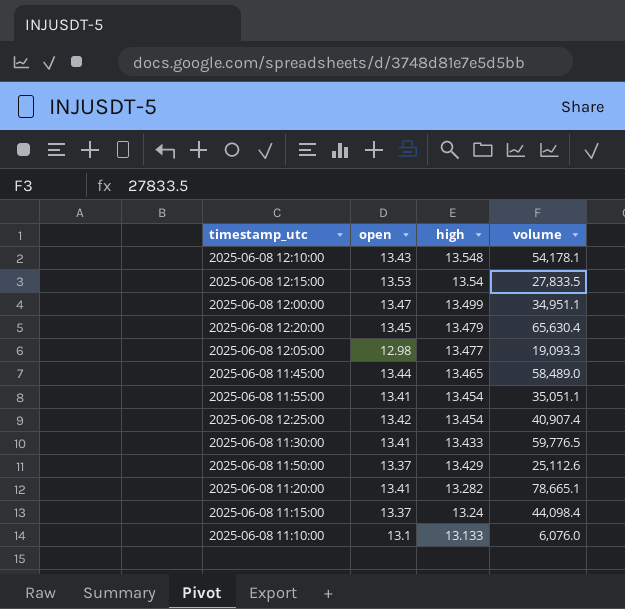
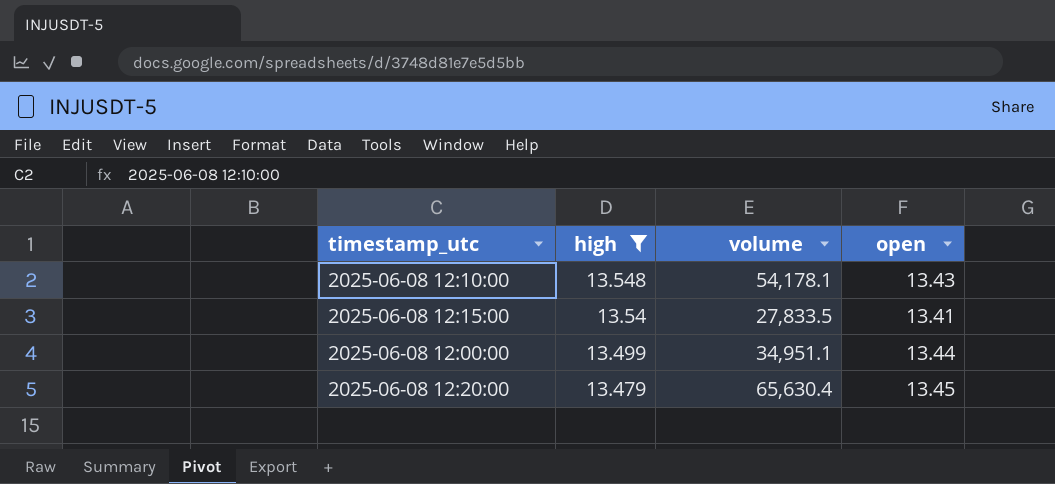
filter: none -> high >= 13.479
column open | position: 2 -> 4
2025-06-08 12:15:00 | open: 13.53 -> 13.41
2025-06-08 12:00:00 | open: 13.47 -> 13.44

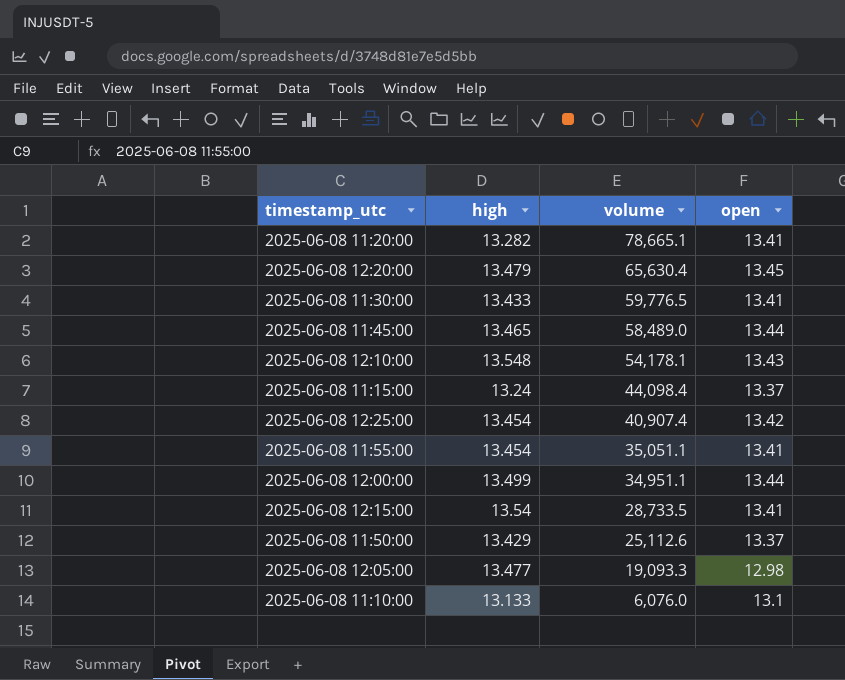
filter: high >= 13.479 -> none
row order: high descending -> volume descending
2025-06-08 12:15:00 | volume: 27,833.5 -> 28,733.5

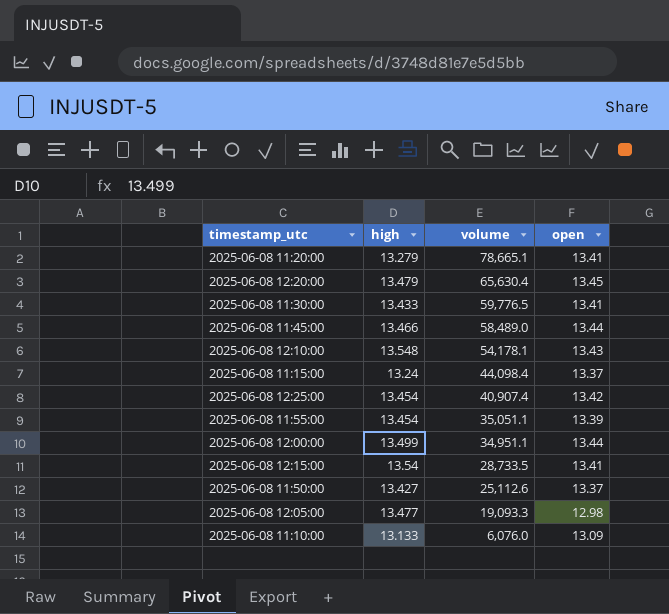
2025-06-08 11:20:00 | high: 13.282 -> 13.279
2025-06-08 11:45:00 | high: 13.465 -> 13.466
2025-06-08 11:55:00 | open: 13.41 -> 13.39
2025-06-08 11:50:00 | high: 13.429 -> 13.427
2025-06-08 11:10:00 | open: 13.1 -> 13.09

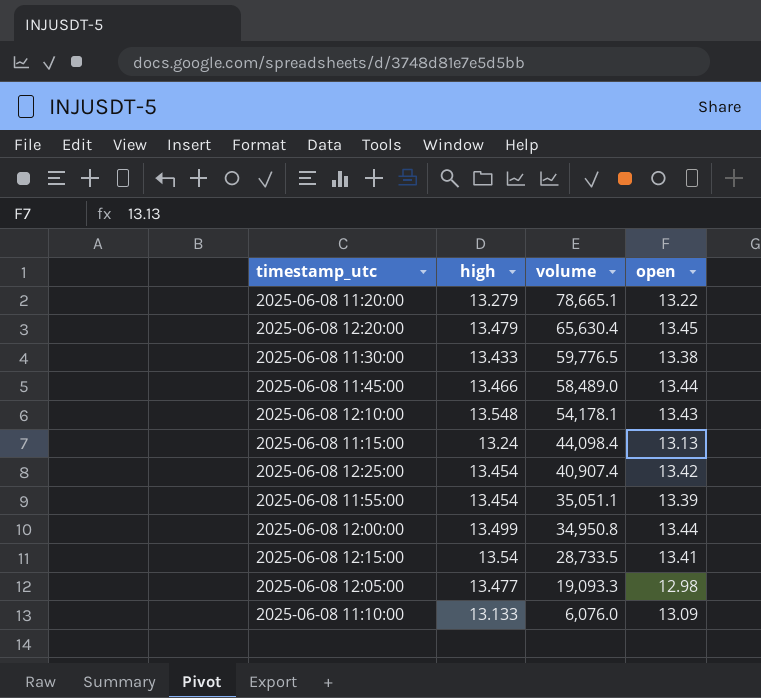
row 2025-06-08 11:50:00: 13.427 | 25,112.6 | 13.37 -> none
2025-06-08 11:20:00 | open: 13.41 -> 13.22
2025-06-08 11:30:00 | open: 13.41 -> 13.38
2025-06-08 11:15:00 | open: 13.37 -> 13.13
2025-06-08 12:00:00 | volume: 34,951.1 -> 34,950.8

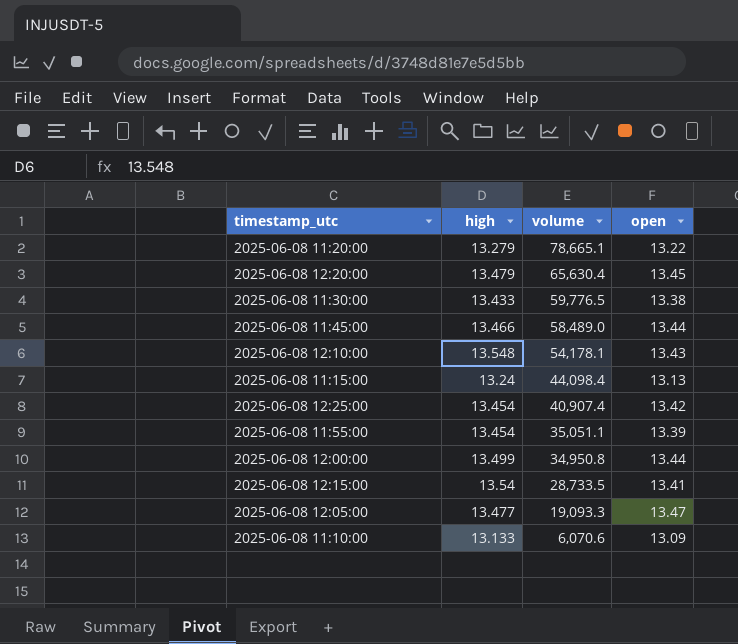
2025-06-08 12:05:00 | open: 12.98 -> 13.47
2025-06-08 11:10:00 | volume: 6,076.0 -> 6,070.6

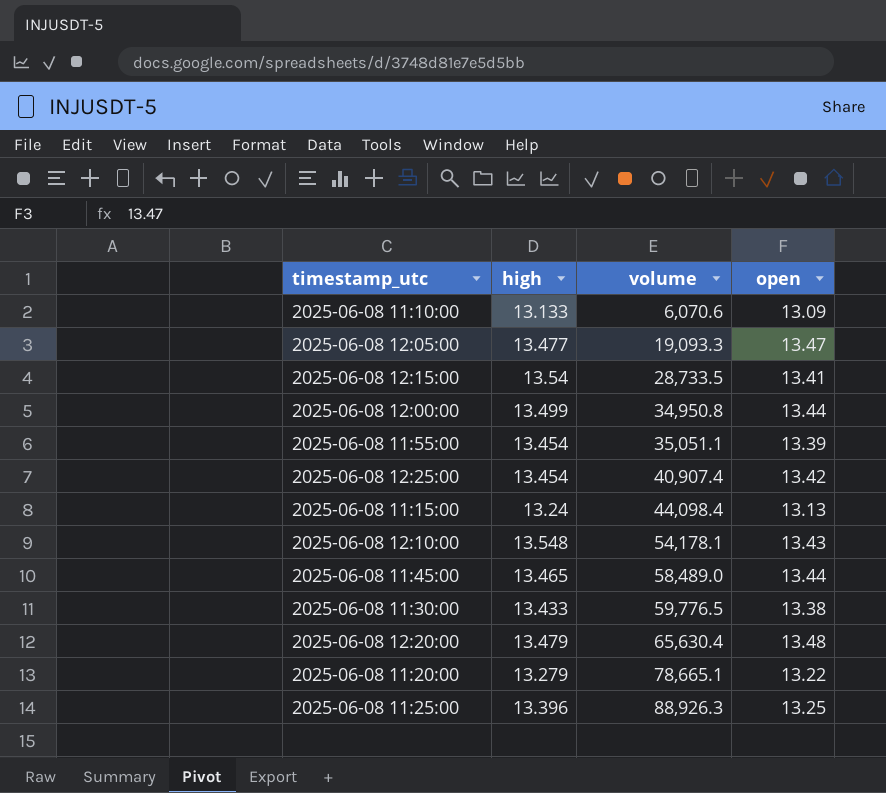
row order: volume descending -> volume ascending
2025-06-08 11:45:00 | high: 13.466 -> 13.465
2025-06-08 12:20:00 | open: 13.45 -> 13.48
row 2025-06-08 11:25:00: none -> 13.396 | 88,926.3 | 13.25

